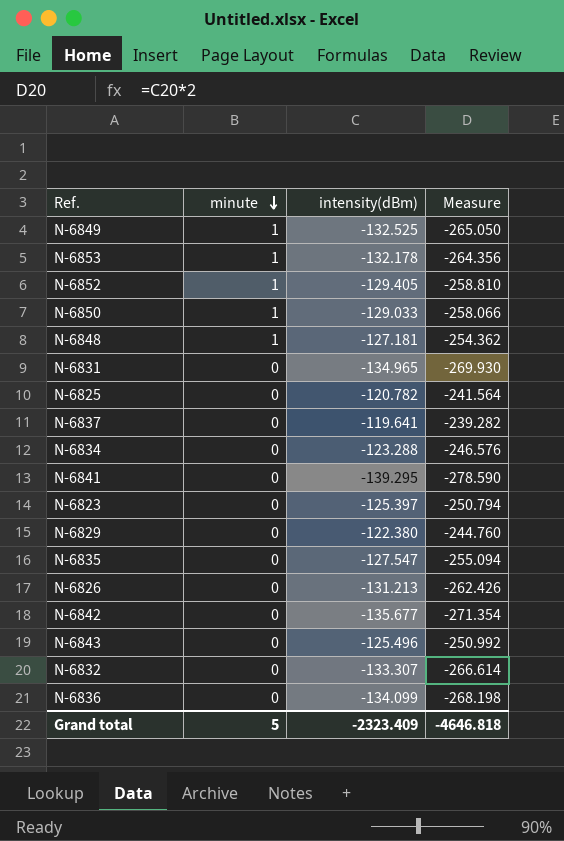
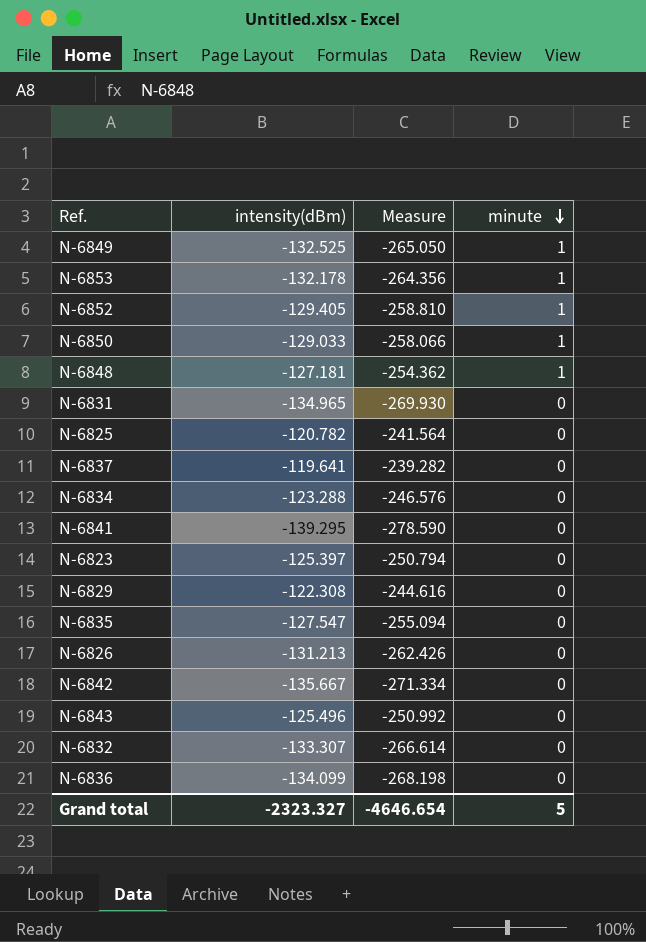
column minute | position: 2 -> 4
N-6829 | intensity(dBm): -122.380 -> -122.308
N-6829 | Measure: -244.760 -> -244.616
N-6842 | intensity(dBm): -135.677 -> -135.667
N-6842 | Measure: -271.354 -> -271.334
Grand total | intensity(dBm): -2323.409 -> -2323.327
Grand total | Measure: -4646.818 -> -4646.654

